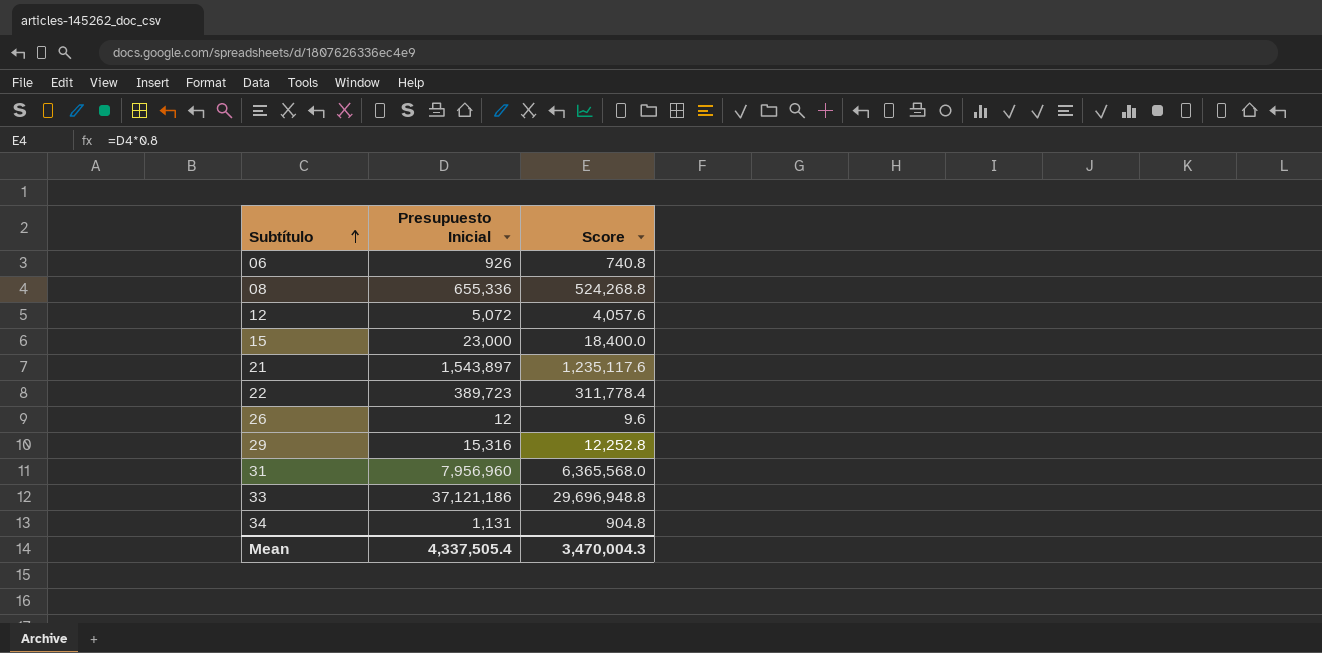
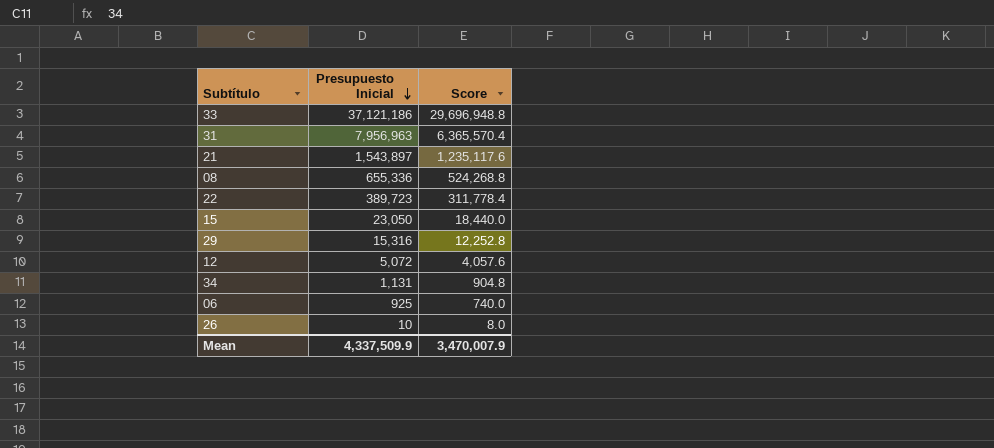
row order: Subtítulo ascending -> Presupuesto Inicial descending
31 | Presupuesto Inicial: 7,956,960 -> 7,956,963
31 | Score: 6,365,568.0 -> 6,365,570.4
15 | Presupuesto Inicial: 23,000 -> 23,050
15 | Score: 18,400.0 -> 18,440.0
06 | Presupuesto Inicial: 926 -> 925
06 | Score: 740.8 -> 740.0
26 | Presupuesto Inicial: 12 -> 10
26 | Score: 9.6 -> 8.0
Mean | Presupuesto Inicial: 4,337,505.4 -> 4,337,509.9
Mean | Score: 3,470,004.3 -> 3,470,007.9

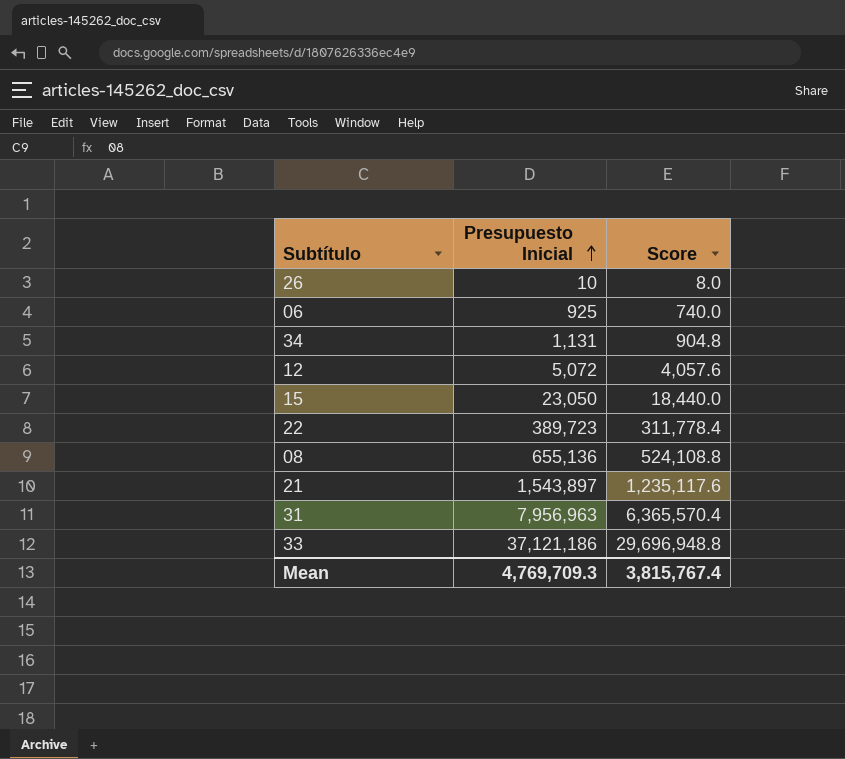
row order: Presupuesto Inicial descending -> Presupuesto Inicial ascending
row 29: 15,316 | 12,252.8 -> none
08 | Presupuesto Inicial: 655,336 -> 655,136
08 | Score: 524,268.8 -> 524,108.8
Mean | Presupuesto Inicial: 4,337,509.9 -> 4,769,709.3
Mean | Score: 3,470,007.9 -> 3,815,767.4

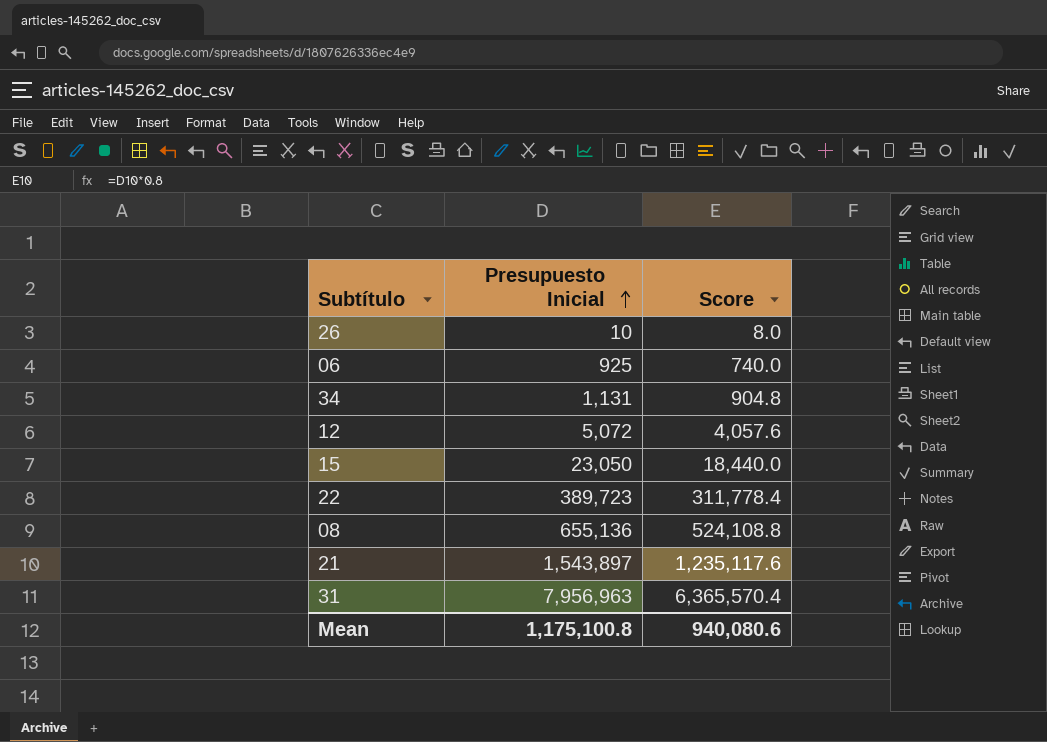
row 33: 37,121,186 | 29,696,948.8 -> none
Mean | Presupuesto Inicial: 4,769,709.3 -> 1,175,100.8
Mean | Score: 3,815,767.4 -> 940,080.6

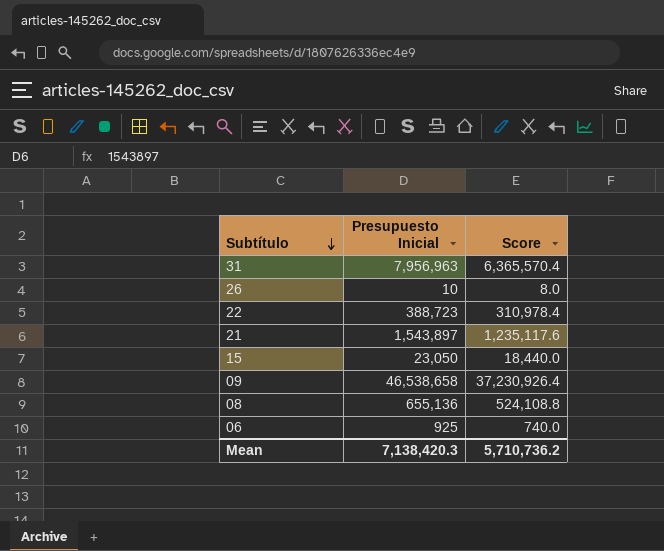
row order: Presupuesto Inicial ascending -> Subtítulo descending
row 34: 1,131 | 904.8 -> none
row 12: 5,072 | 4,057.6 -> none
22 | Presupuesto Inicial: 389,723 -> 388,723
22 | Score: 311,778.4 -> 310,978.4
row 09: none -> 46,538,658 | 37,230,926.4
Mean | Presupuesto Inicial: 1,175,100.8 -> 7,138,420.3
Mean | Score: 940,080.6 -> 5,710,736.2

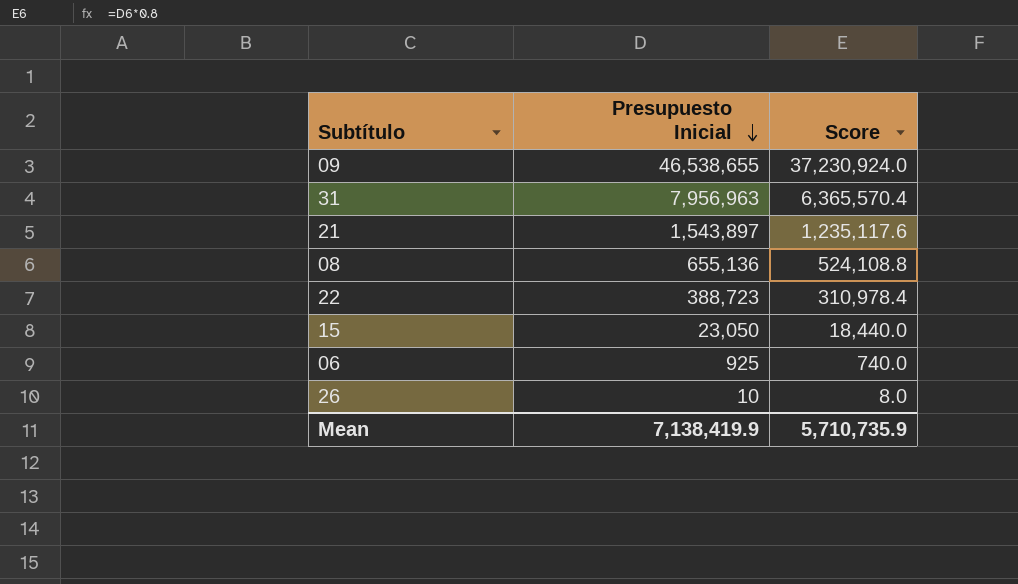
row order: Subtítulo descending -> Presupuesto Inicial descending
09 | Presupuesto Inicial: 46,538,658 -> 46,538,655
09 | Score: 37,230,926.4 -> 37,230,924.0
Mean | Presupuesto Inicial: 7,138,420.3 -> 7,138,419.9
Mean | Score: 5,710,736.2 -> 5,710,735.9

